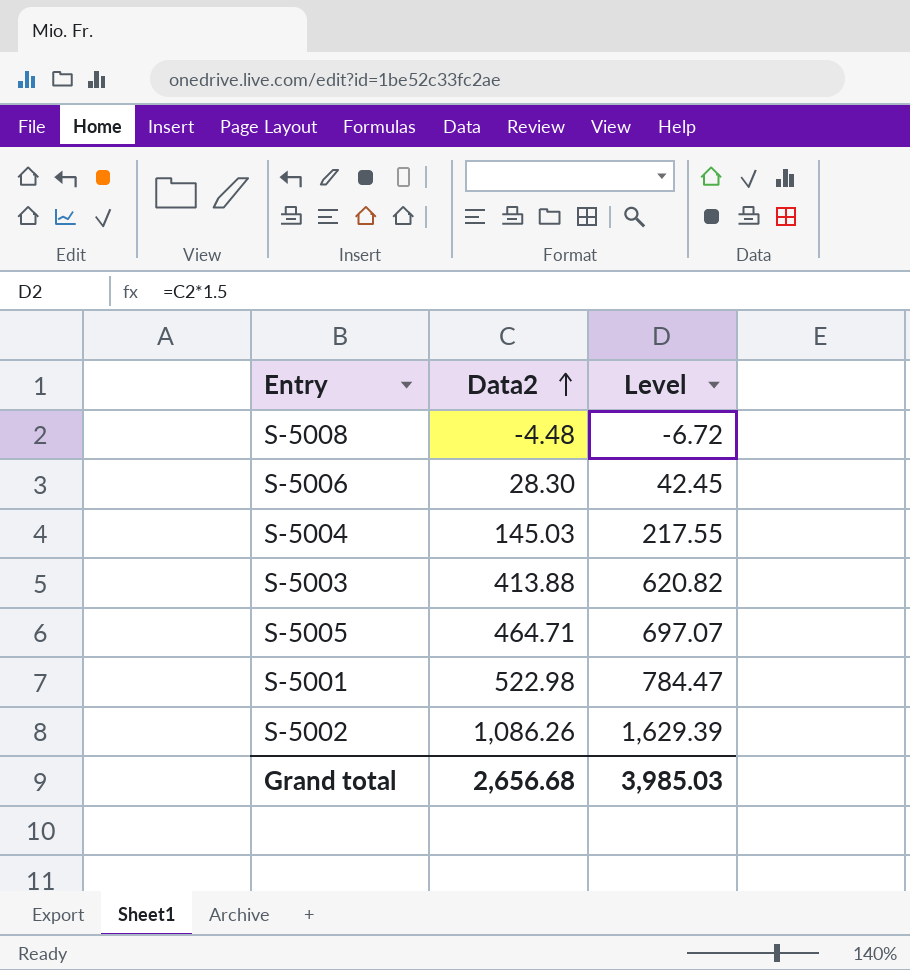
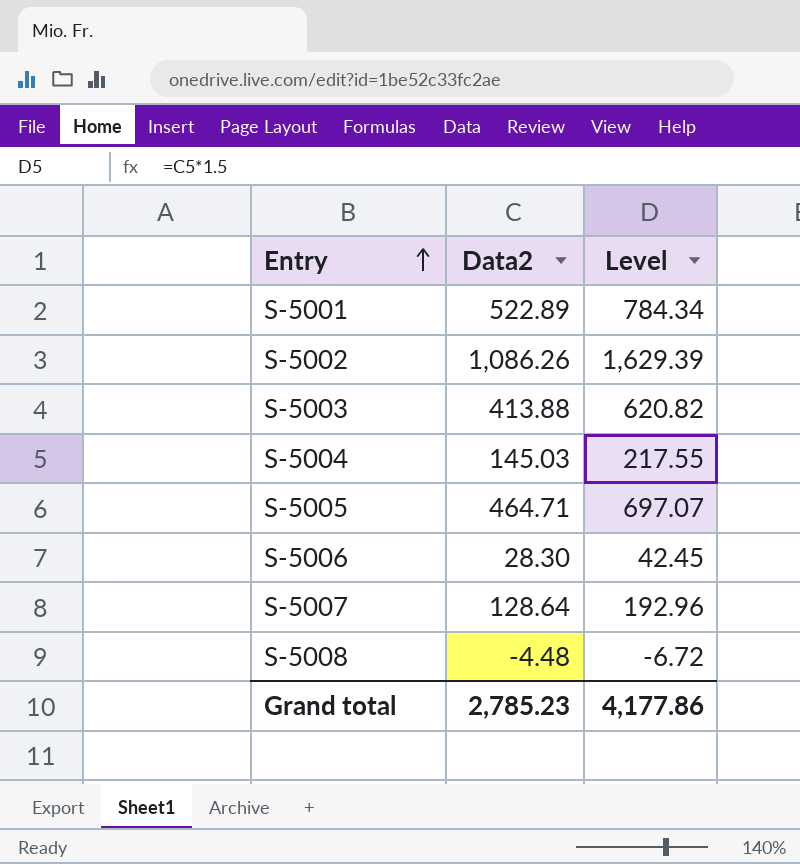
row order: Data2 ascending -> Entry ascending
S-5001 | Data2: 522.98 -> 522.89
S-5001 | Level: 784.47 -> 784.34
row S-5007: none -> 128.64 | 192.96
Grand total | Data2: 2,656.68 -> 2,785.23
Grand total | Level: 3,985.03 -> 4,177.86

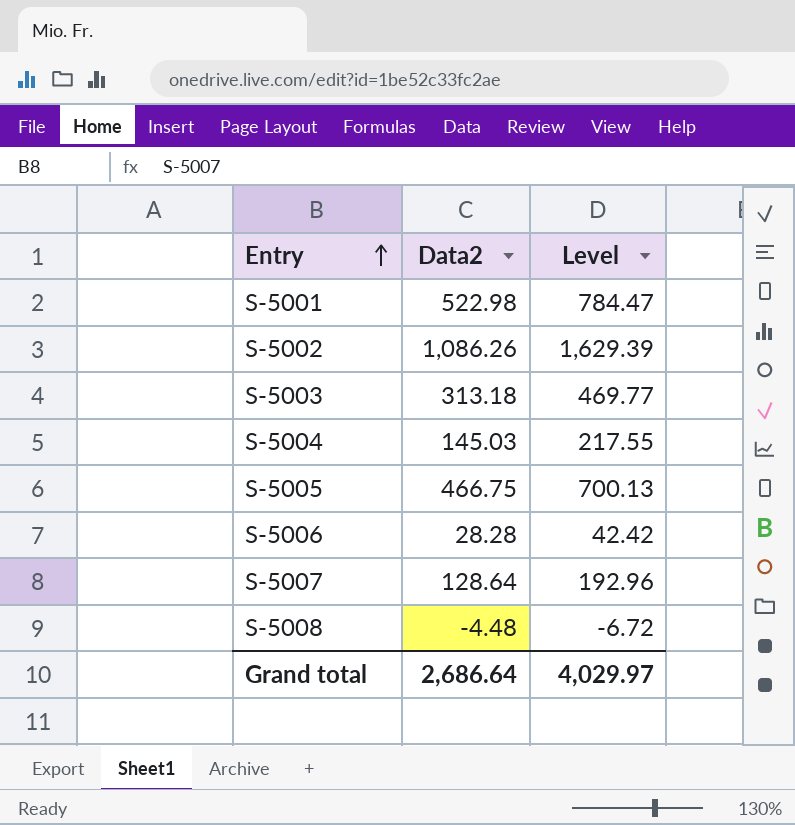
S-5001 | Data2: 522.89 -> 522.98
S-5001 | Level: 784.34 -> 784.47
S-5003 | Data2: 413.88 -> 313.18
S-5003 | Level: 620.82 -> 469.77
S-5005 | Data2: 464.71 -> 466.75
S-5005 | Level: 697.07 -> 700.13
S-5006 | Data2: 28.30 -> 28.28
S-5006 | Level: 42.45 -> 42.42
Grand total | Data2: 2,785.23 -> 2,686.64
Grand total | Level: 4,177.86 -> 4,029.97

